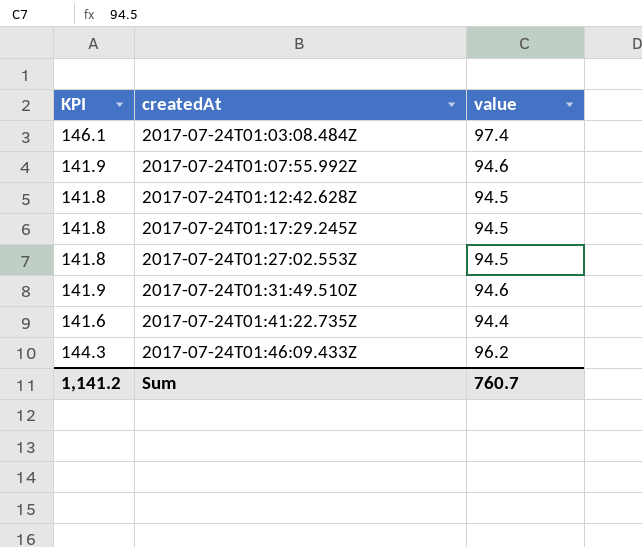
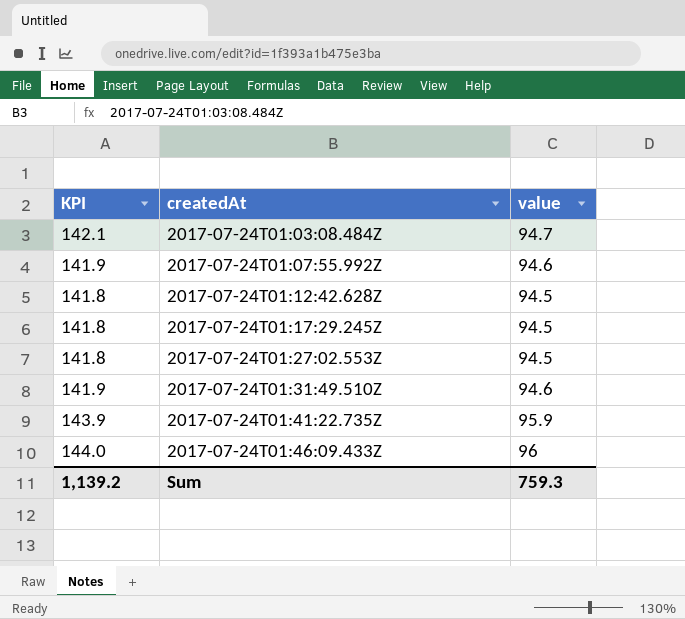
2017-07-24T01:03:08.484Z | KPI: 146.1 -> 142.1
2017-07-24T01:03:08.484Z | value: 97.4 -> 94.7
2017-07-24T01:41:22.735Z | KPI: 141.6 -> 143.9
2017-07-24T01:41:22.735Z | value: 94.4 -> 95.9
2017-07-24T01:46:09.433Z | KPI: 144.3 -> 144.0
2017-07-24T01:46:09.433Z | value: 96.2 -> 96
Sum | KPI: 1,141.2 -> 1,139.2
Sum | value: 760.7 -> 759.3

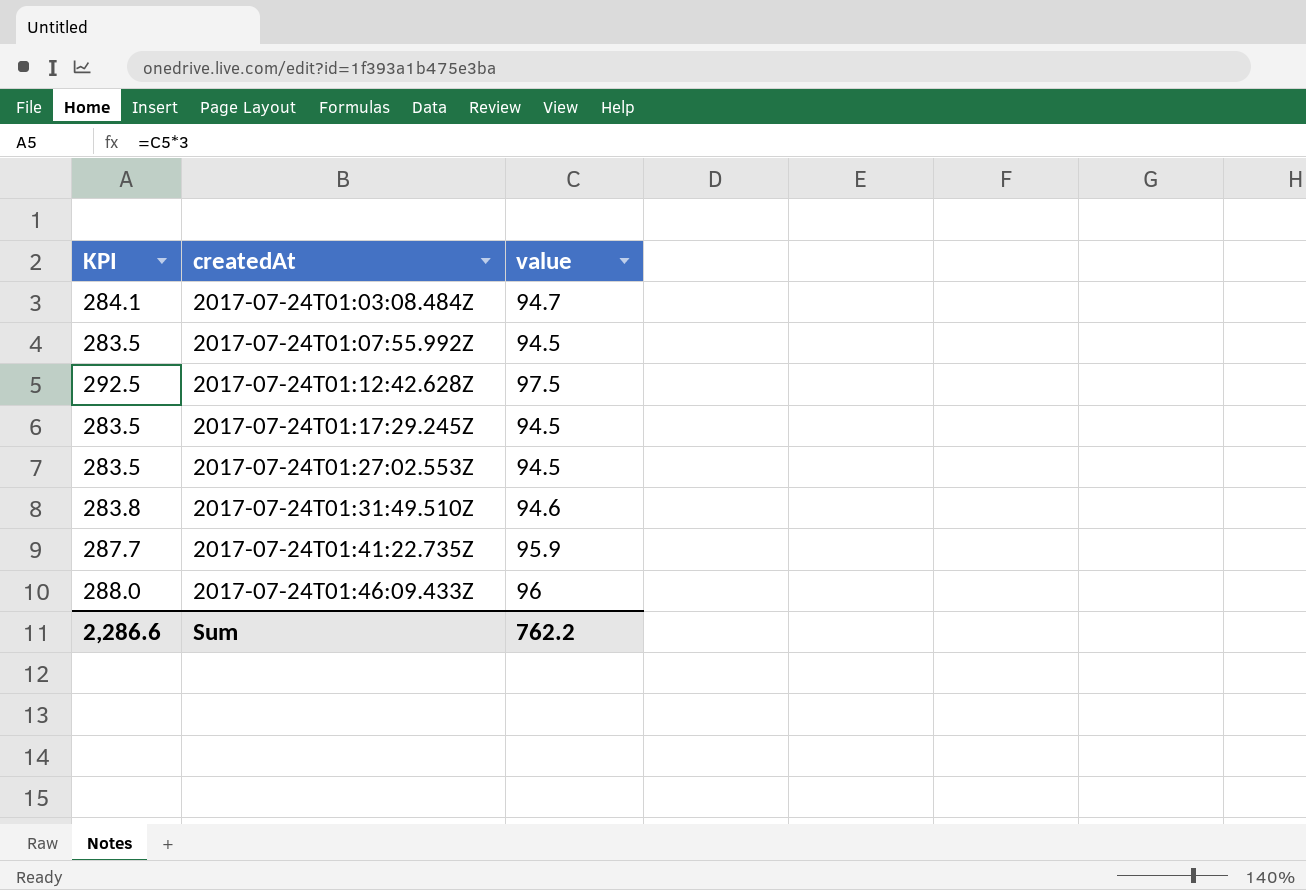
column KPI | formula: [value] * 1.5 -> [value] * 3
2017-07-24T01:07:55.992Z | value: 94.6 -> 94.5
2017-07-24T01:12:42.628Z | value: 94.5 -> 97.5
Sum | KPI: 1,139.2 -> 2,286.6
Sum | value: 759.3 -> 762.2

